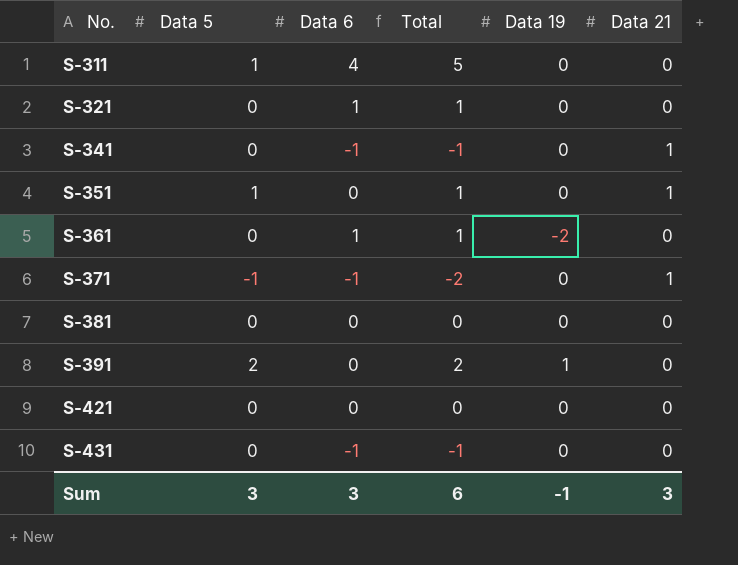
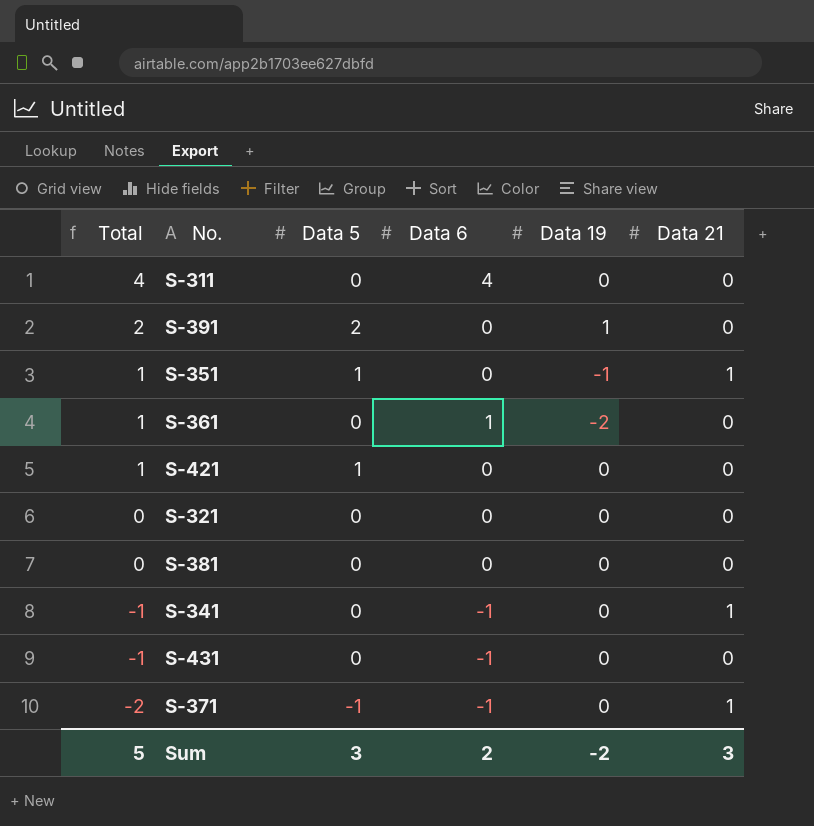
row order: No. ascending -> Total descending
column Total | position: 4 -> 1
S-311 | Total: 5 -> 4
S-311 | Data 5: 1 -> 0
S-351 | Data 19: 0 -> -1
S-421 | Total: 0 -> 1
S-421 | Data 5: 0 -> 1
S-321 | Total: 1 -> 0
S-321 | Data 6: 1 -> 0
Sum | Total: 6 -> 5
Sum | Data 6: 3 -> 2
Sum | Data 19: -1 -> -2

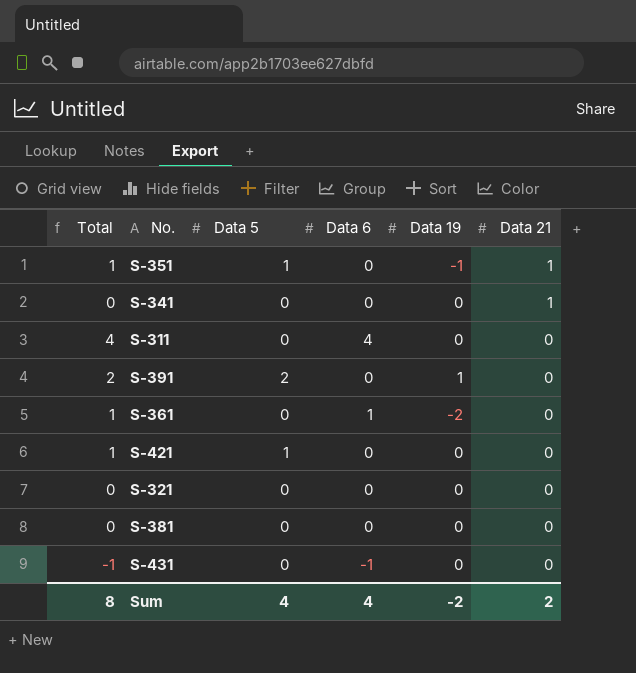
row order: Total descending -> Data 21 descending
row S-371: -2 | -1 | -1 | 0 | 1 -> none
S-341 | Total: -1 -> 0
S-341 | Data 6: -1 -> 0
Sum | Total: 5 -> 8
Sum | Data 5: 3 -> 4
Sum | Data 6: 2 -> 4
Sum | Data 21: 3 -> 2

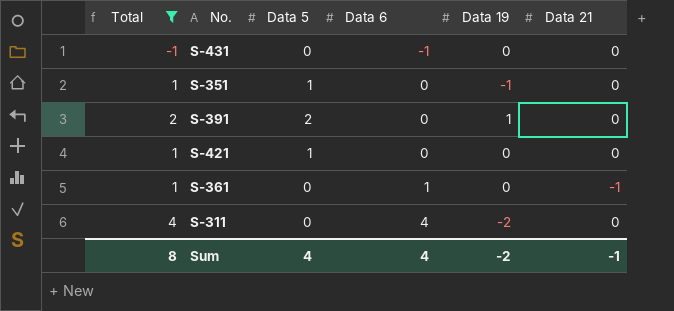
filter: none -> Total != 0
row order: Data 21 descending -> Data 6 ascending
S-351 | Data 21: 1 -> 0
S-361 | Data 19: -2 -> 0
S-361 | Data 21: 0 -> -1
S-311 | Data 19: 0 -> -2
Sum | Data 21: 2 -> -1

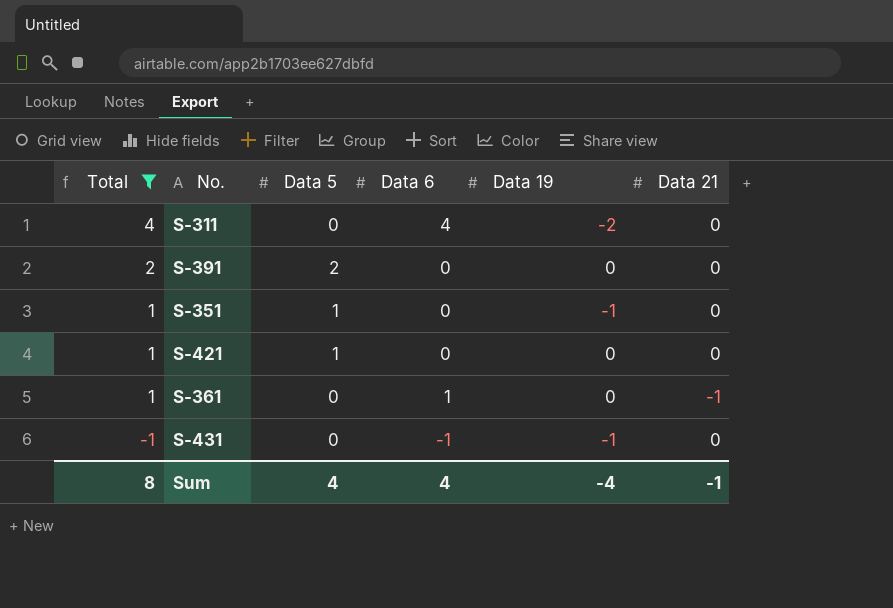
row order: Data 6 ascending -> Total descending
S-391 | Data 19: 1 -> 0
S-431 | Data 19: 0 -> -1
Sum | Data 19: -2 -> -4

